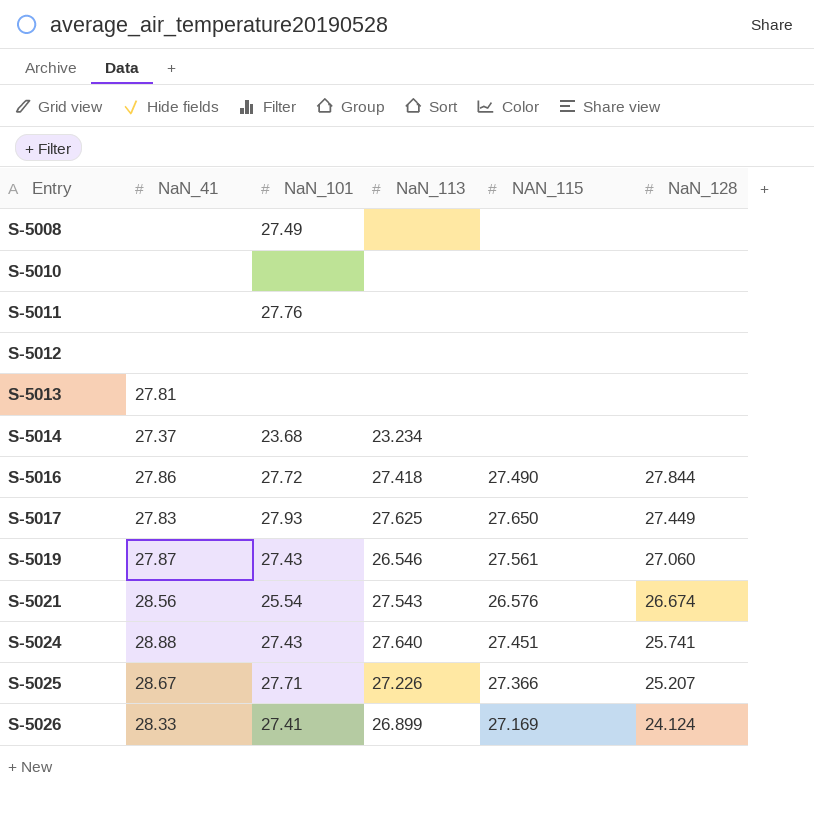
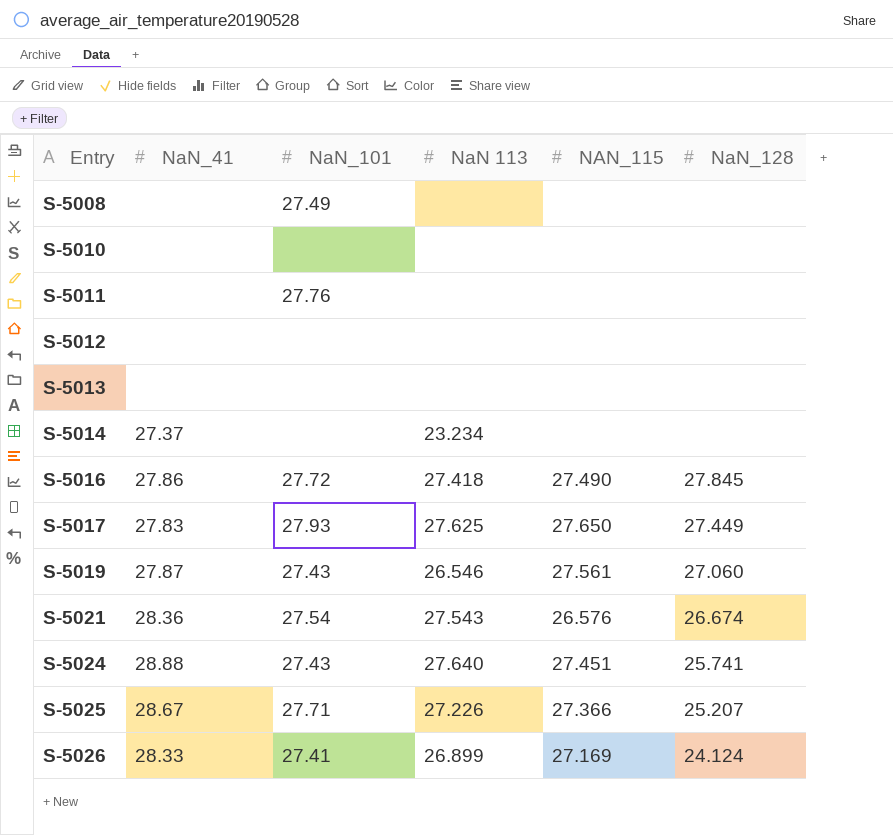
column name: NaN_113 -> NaN 113
S-5013 | NaN_41: 27.81 -> none
S-5014 | NaN_101: 23.68 -> none
S-5016 | NaN_128: 27.844 -> 27.845
S-5021 | NaN_41: 28.56 -> 28.36
S-5021 | NaN_101: 25.54 -> 27.54

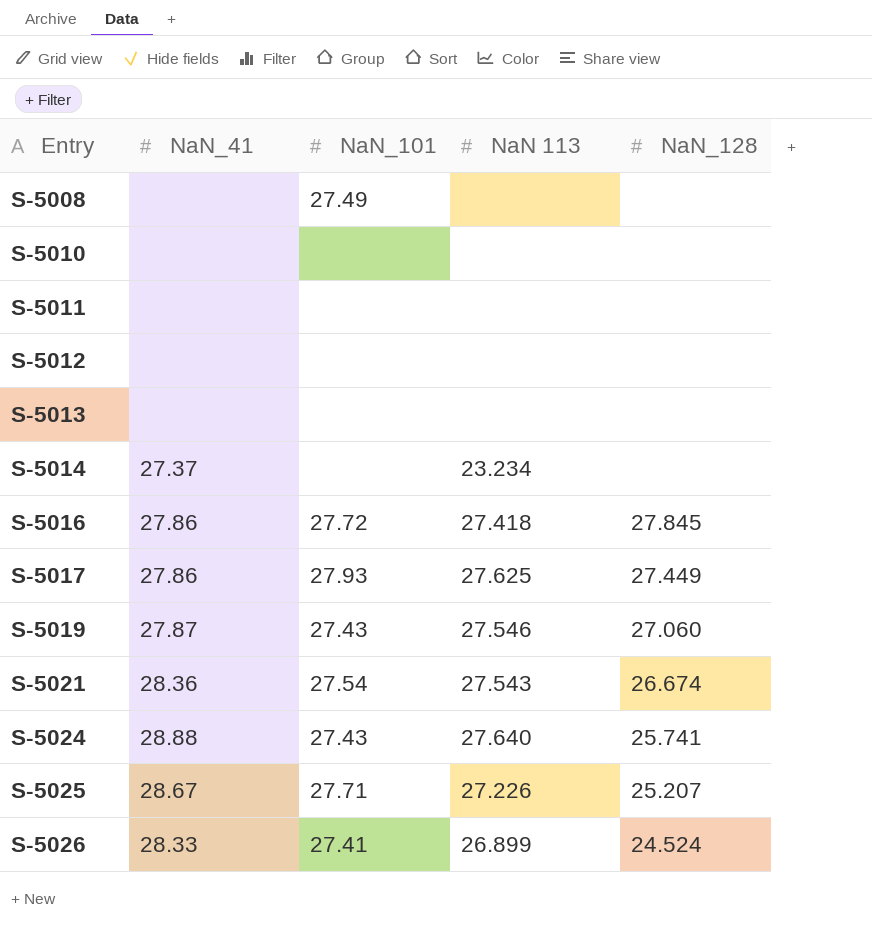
column NAN_115 | position: 5 -> none
S-5011 | NaN_101: 27.76 -> none
S-5017 | NaN_41: 27.83 -> 27.86
S-5019 | NaN 113: 26.546 -> 27.546
S-5026 | NaN_128: 24.124 -> 24.524

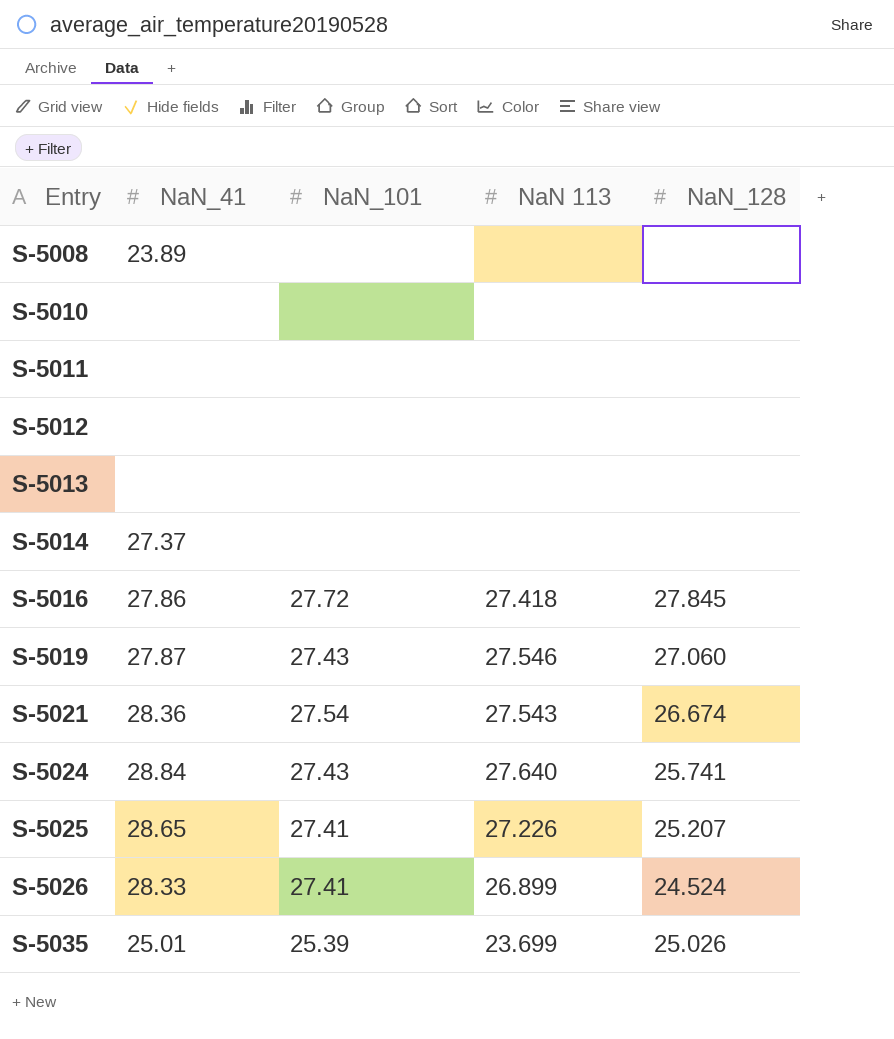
row S-5017: 27.86 | 27.93 | 27.625 | 27.449 -> none
S-5008 | NaN_41: none -> 23.89
S-5008 | NaN_101: 27.49 -> none
S-5014 | NaN 113: 23.234 -> none
S-5024 | NaN_41: 28.88 -> 28.84
S-5025 | NaN_41: 28.67 -> 28.65
S-5025 | NaN_101: 27.71 -> 27.41
row S-5035: none -> 25.01 | 25.39 | 23.699 | 25.026

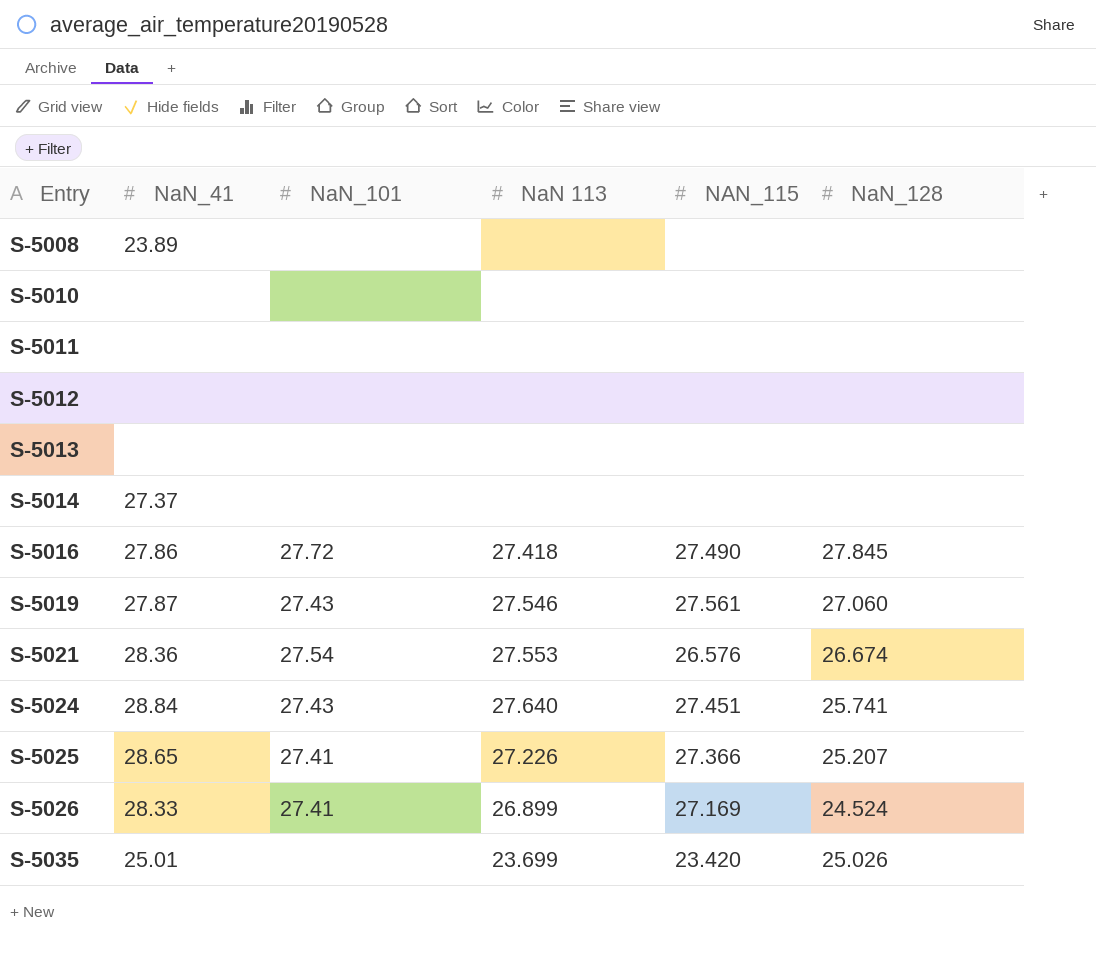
column NAN_115 | position: none -> 5
S-5021 | NaN 113: 27.543 -> 27.553
S-5035 | NaN_101: 25.39 -> none

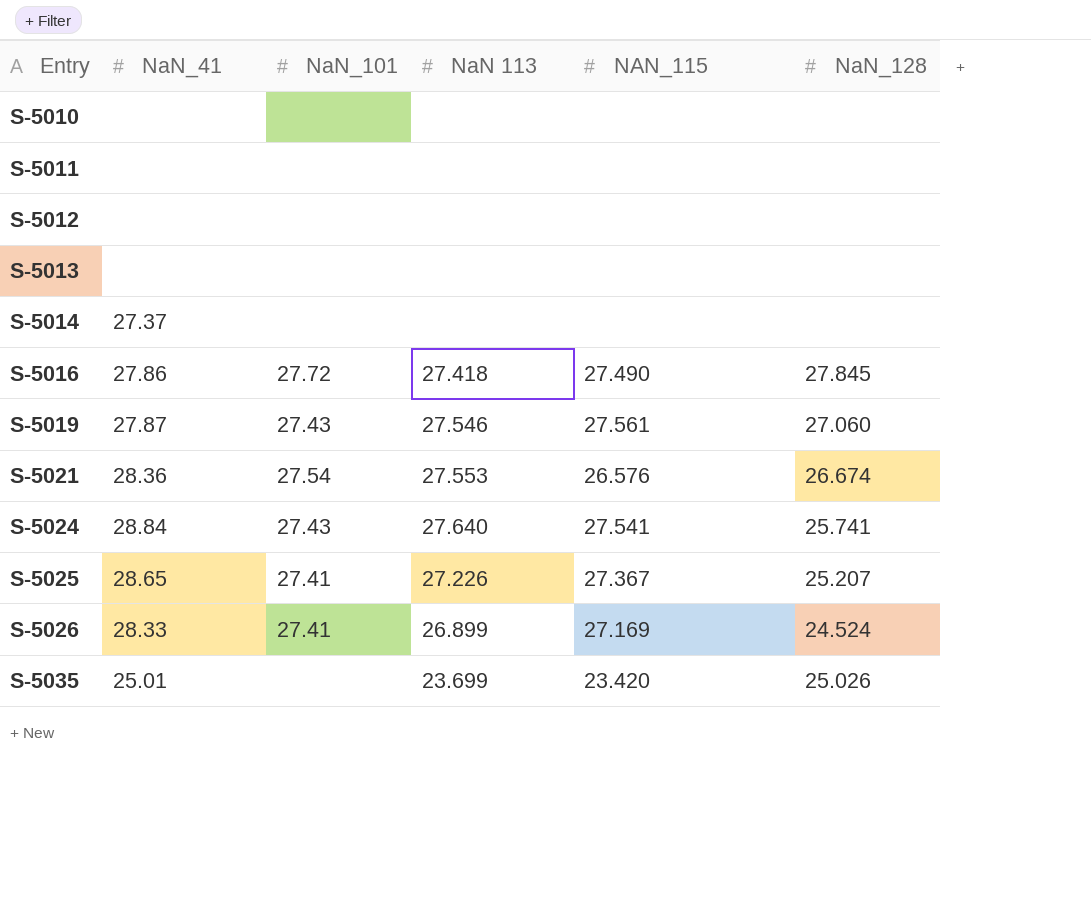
row S-5008: 23.89 | none | none | none | none -> none
S-5024 | NAN_115: 27.451 -> 27.541
S-5025 | NAN_115: 27.366 -> 27.367

